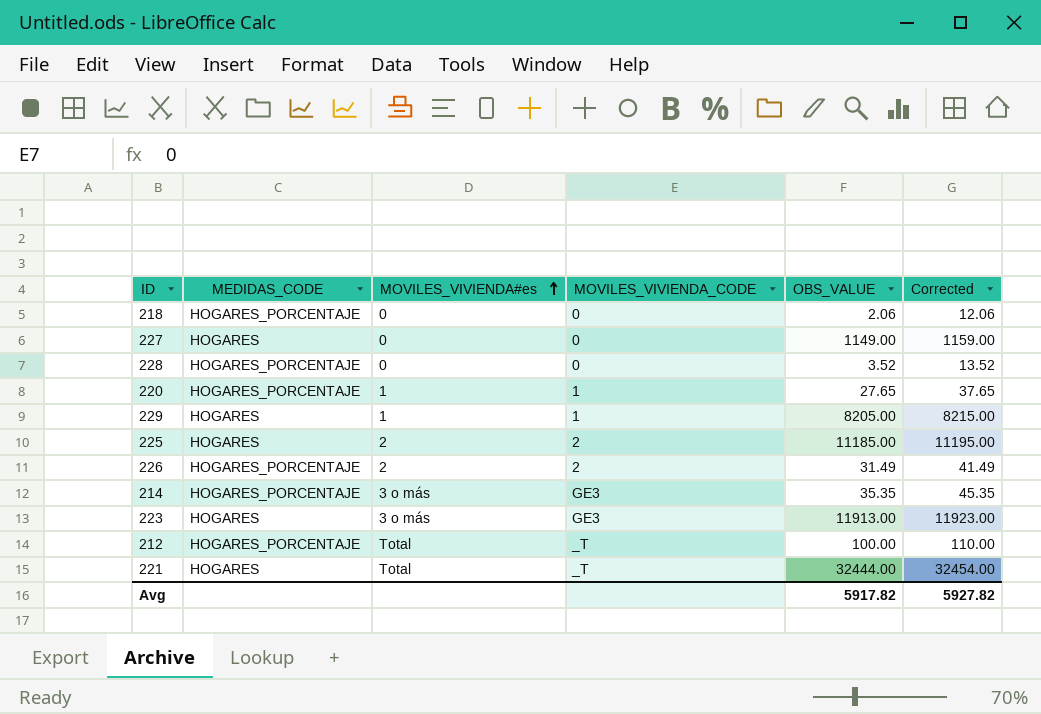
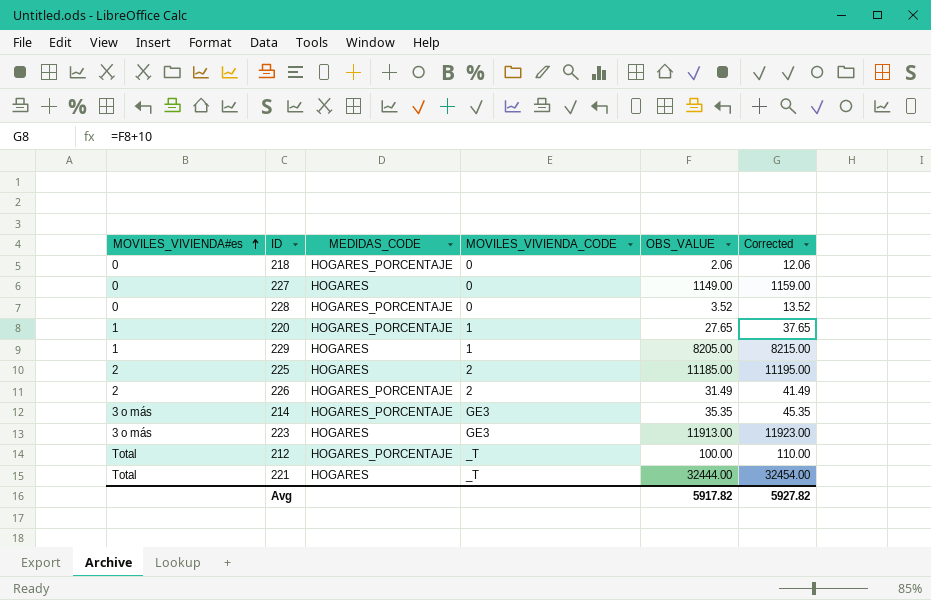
column MOVILES_VIVIENDA#es | position: 3 -> 1

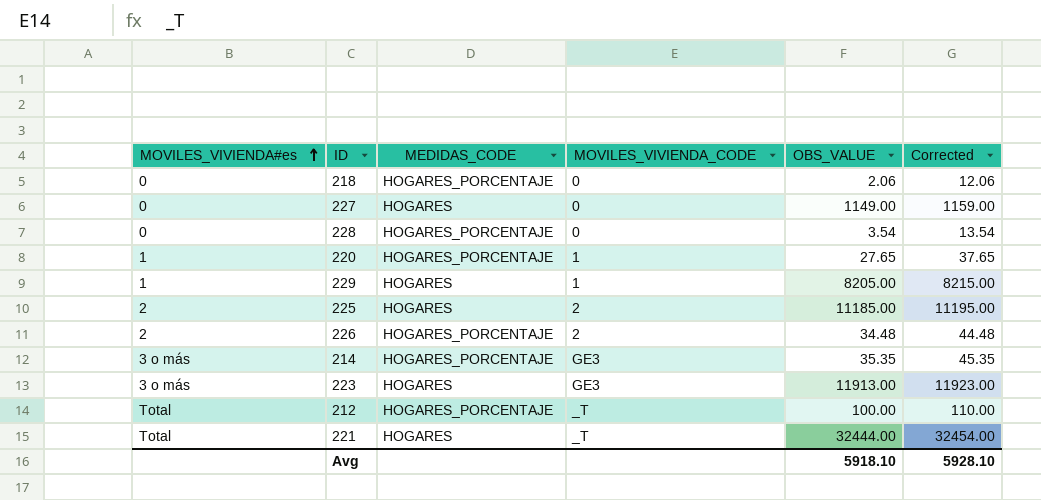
228 | OBS_VALUE: 3.52 -> 3.54
228 | Corrected: 13.52 -> 13.54
226 | OBS_VALUE: 31.49 -> 34.48
226 | Corrected: 41.49 -> 44.48
Avg | OBS_VALUE: 5917.82 -> 5918.10
Avg | Corrected: 5927.82 -> 5928.10

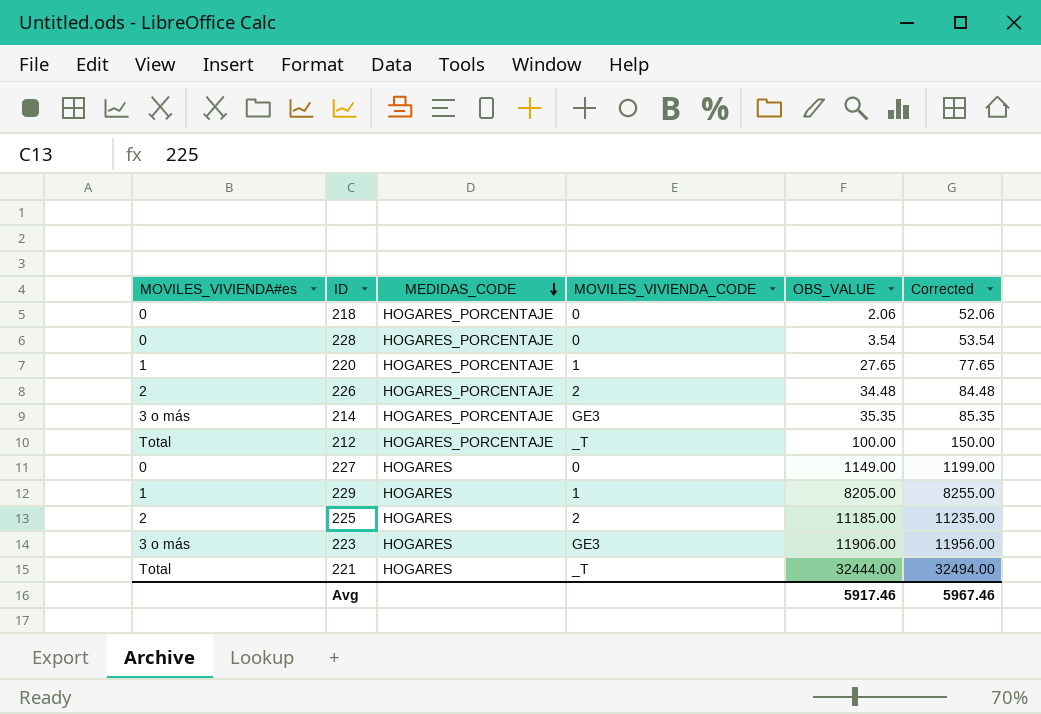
row order: MOVILES_VIVIENDA#es ascending -> MEDIDAS_CODE descending
column Corrected | formula: [OBS_VALUE] + 10 -> [OBS_VALUE] + 50
223 | OBS_VALUE: 11913.00 -> 11906.00
Avg | OBS_VALUE: 5918.10 -> 5917.46
Avg | Corrected: 5928.10 -> 5967.46

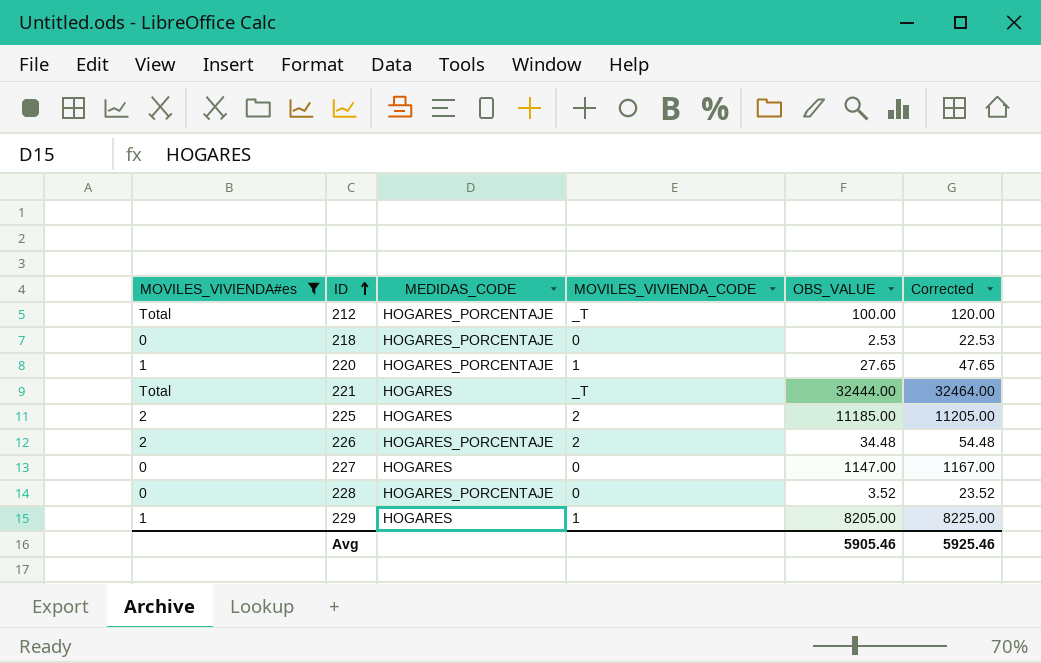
filter: none -> MOVILES_VIVIENDA#es != 3 o más
row order: MEDIDAS_CODE descending -> ID ascending
column Corrected | formula: [OBS_VALUE] + 50 -> [OBS_VALUE] + 20
218 | OBS_VALUE: 2.06 -> 2.53
227 | OBS_VALUE: 1149.00 -> 1147.00
228 | OBS_VALUE: 3.54 -> 3.52
Avg | OBS_VALUE: 5917.46 -> 5905.46
Avg | Corrected: 5967.46 -> 5925.46

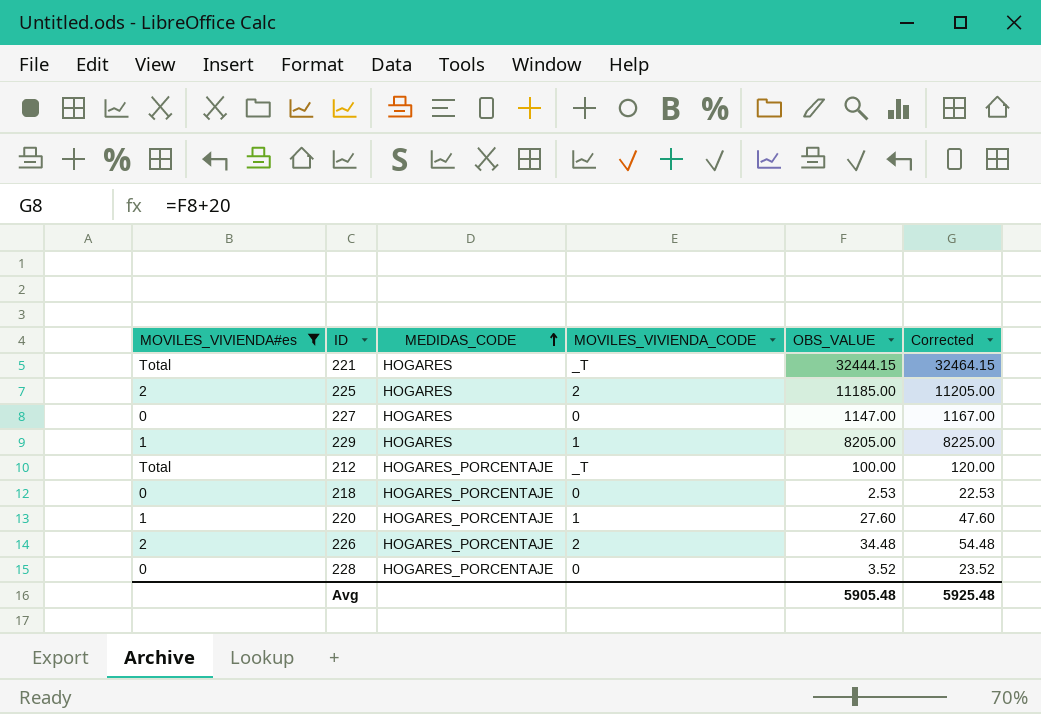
row order: ID ascending -> MEDIDAS_CODE ascending
221 | OBS_VALUE: 32444.00 -> 32444.15
221 | Corrected: 32464.00 -> 32464.15
220 | OBS_VALUE: 27.65 -> 27.60
220 | Corrected: 47.65 -> 47.60
Avg | OBS_VALUE: 5905.46 -> 5905.48
Avg | Corrected: 5925.46 -> 5925.48

